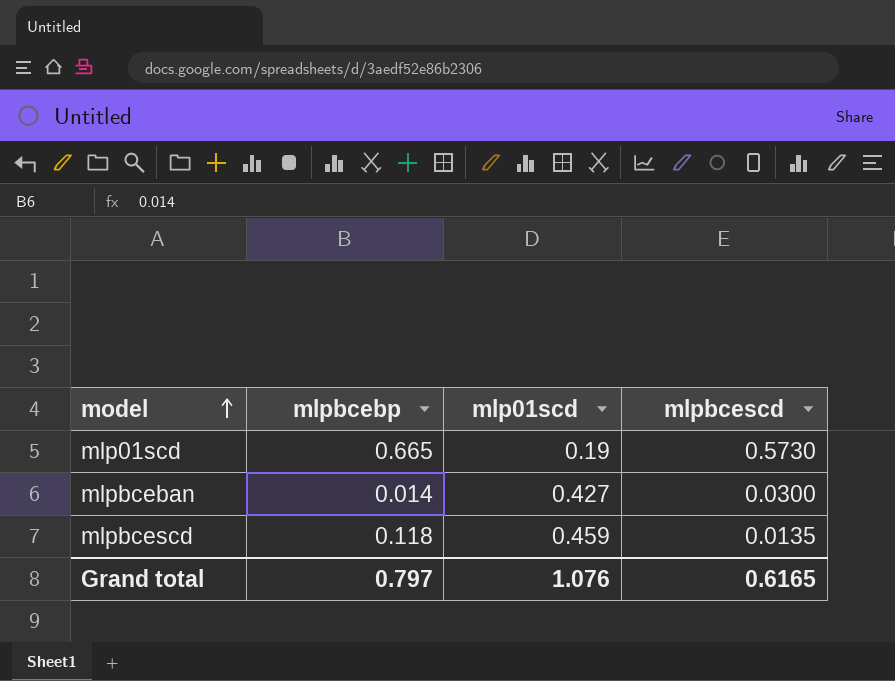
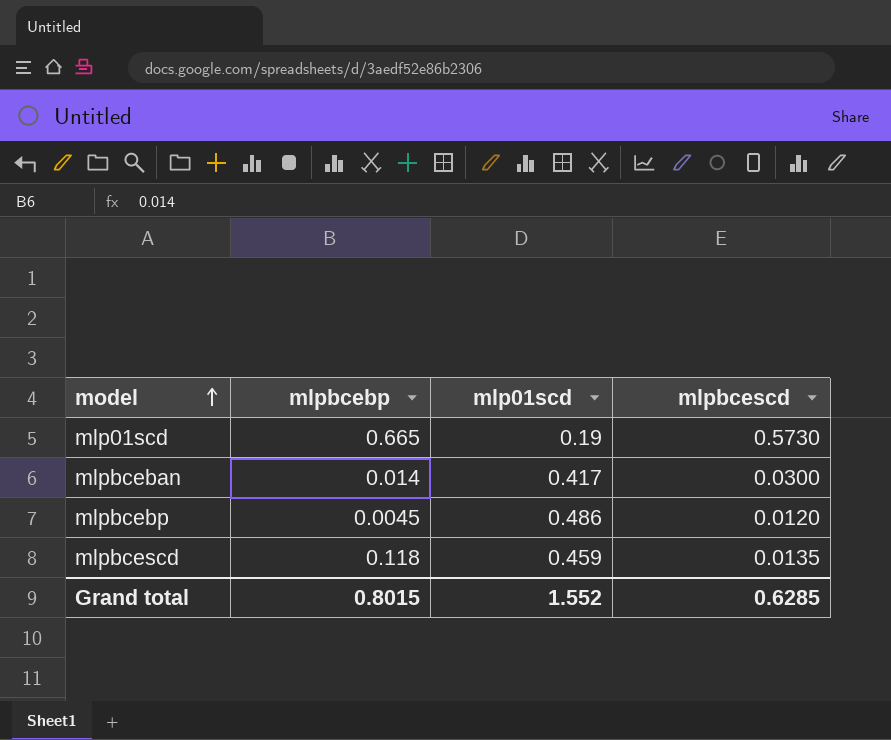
mlpbceban | mlp01scd: 0.427 -> 0.417
row mlpbcebp: none -> 0.0045 | 0.486 | 0.0120
Grand total | mlpbcebp: 0.797 -> 0.8015
Grand total | mlp01scd: 1.076 -> 1.552
Grand total | mlpbcescd: 0.6165 -> 0.6285

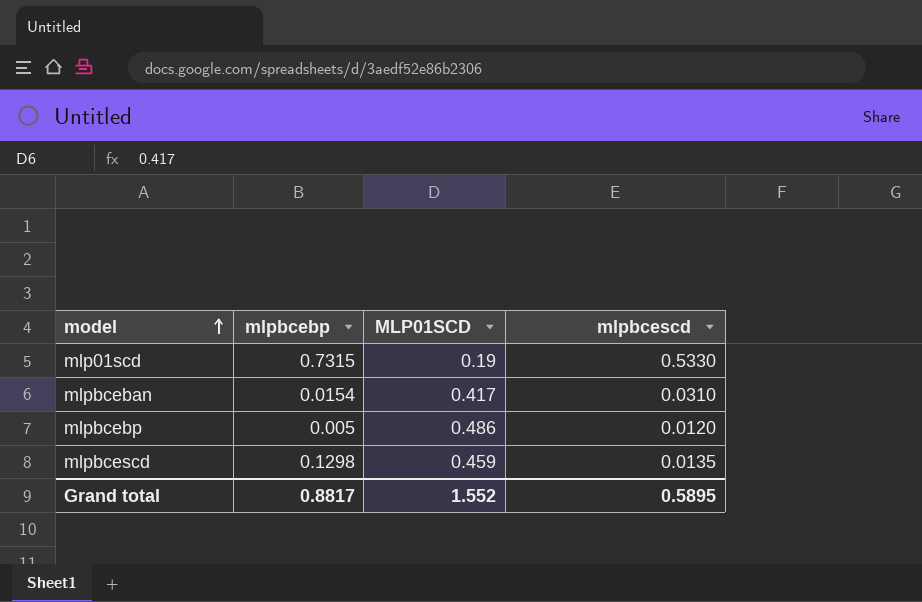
column name: mlp01scd -> MLP01SCD
mlp01scd | mlpbcebp: 0.665 -> 0.7315
mlp01scd | mlpbcescd: 0.5730 -> 0.5330
mlpbceban | mlpbcebp: 0.014 -> 0.0154
mlpbceban | mlpbcescd: 0.0300 -> 0.0310
mlpbcebp | mlpbcebp: 0.0045 -> 0.005
mlpbcescd | mlpbcebp: 0.118 -> 0.1298
Grand total | mlpbcebp: 0.8015 -> 0.8817
Grand total | mlpbcescd: 0.6285 -> 0.5895

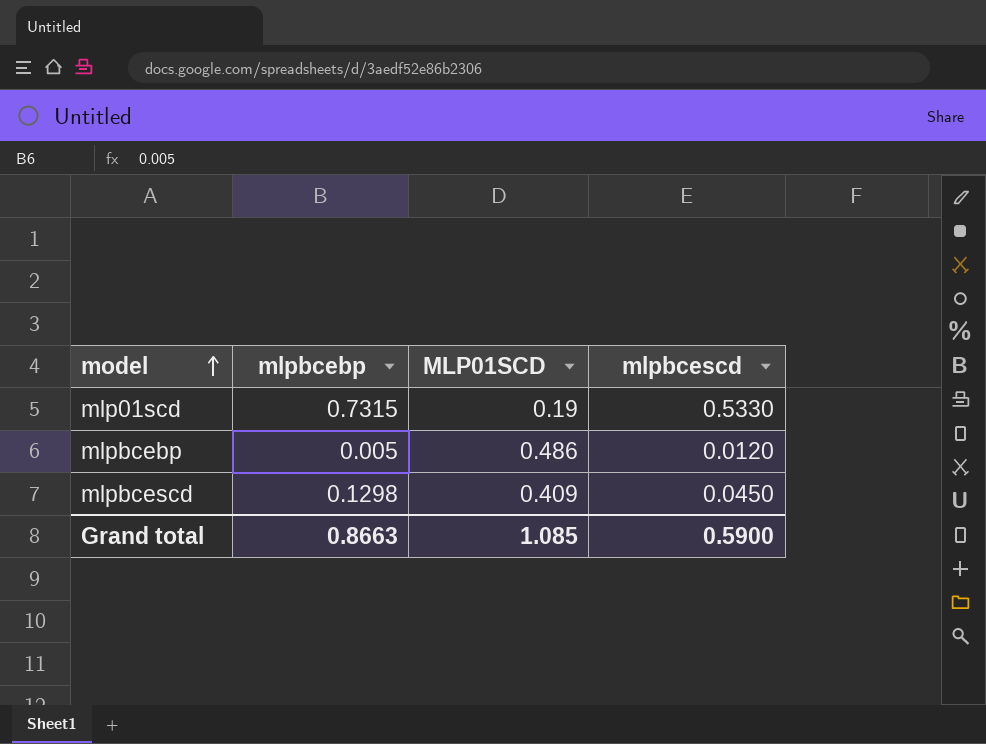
row mlpbceban: 0.0154 | 0.417 | 0.0310 -> none
mlpbcescd | MLP01SCD: 0.459 -> 0.409
mlpbcescd | mlpbcescd: 0.0135 -> 0.0450
Grand total | mlpbcebp: 0.8817 -> 0.8663
Grand total | MLP01SCD: 1.552 -> 1.085
Grand total | mlpbcescd: 0.5895 -> 0.5900

